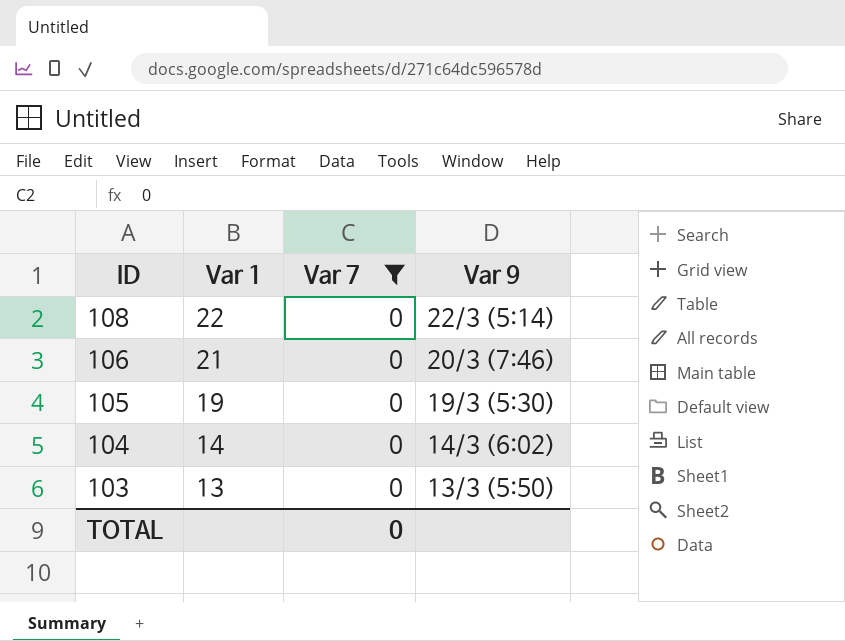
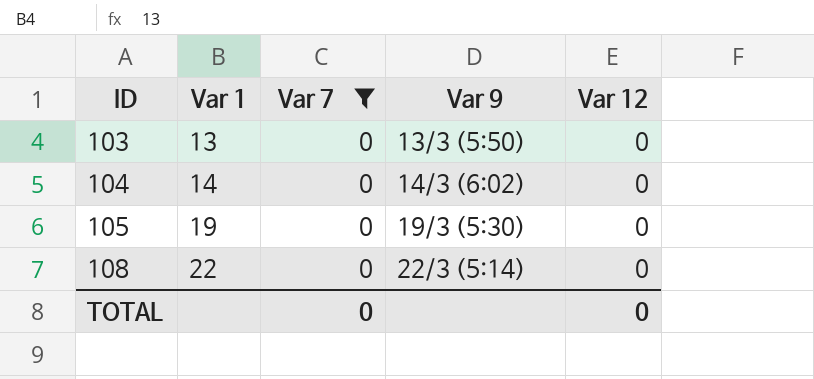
row order: ID descending -> ID ascending
column Var 12 | position: none -> 5
row 106: 21 | 0 | 20/3 (7:46) -> none

